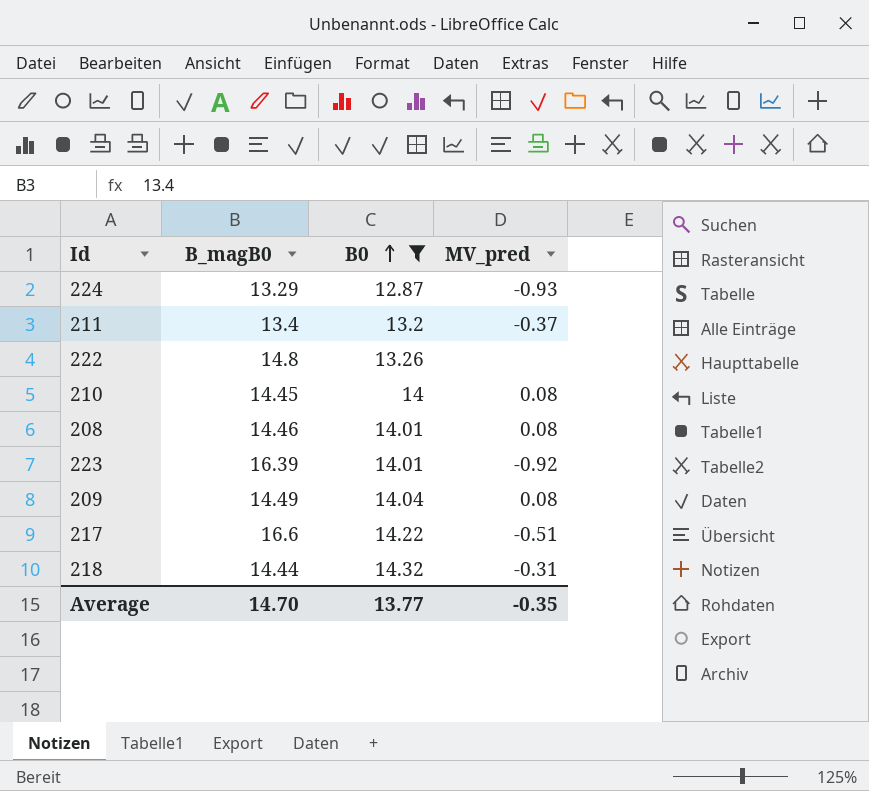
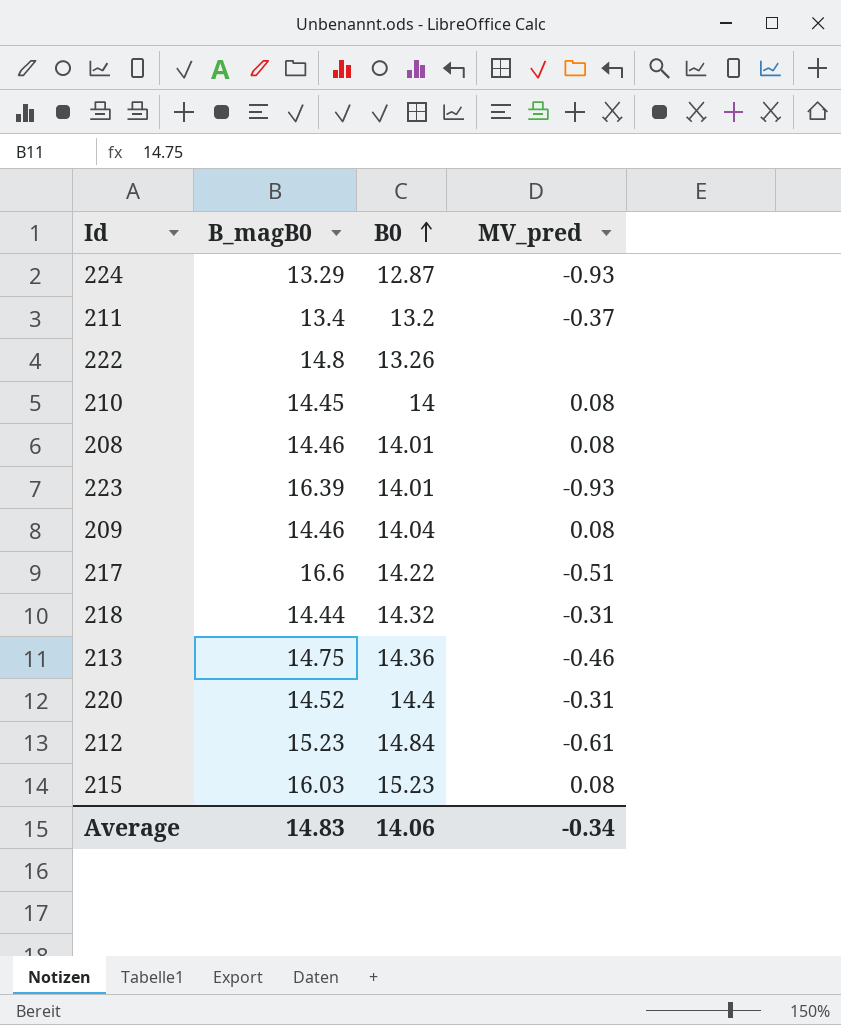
filter: B0 <= 14.32 -> none
223 | MV_pred: -0.92 -> -0.93
209 | B_magB0: 14.49 -> 14.46
Average | B_magB0: 14.70 -> 14.83
Average | B0: 13.77 -> 14.06
Average | MV_pred: -0.35 -> -0.34

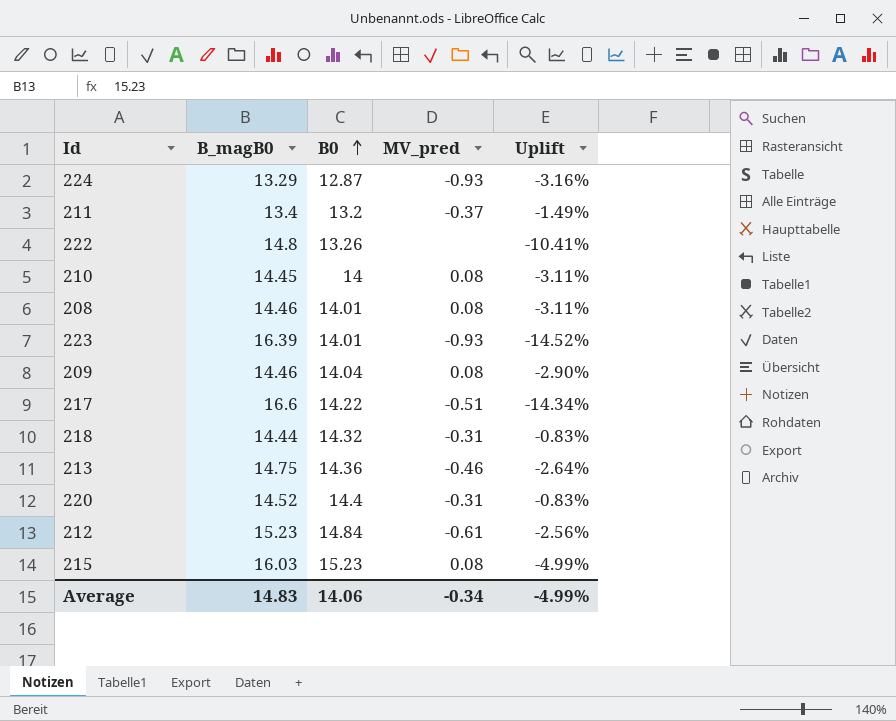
column Uplift | formula: none -> ([B0] - [B_magB0]) / [B_magB0]

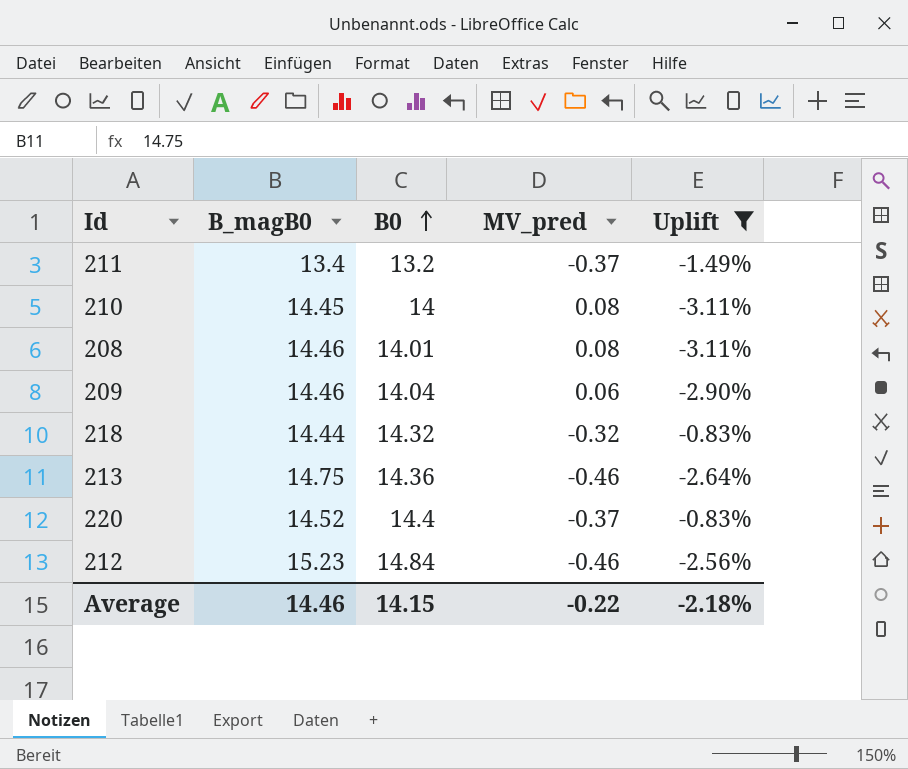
filter: none -> Uplift >= -3.11%
209 | MV_pred: 0.08 -> 0.06
218 | MV_pred: -0.31 -> -0.32
220 | MV_pred: -0.31 -> -0.37
212 | MV_pred: -0.61 -> -0.46
Average | B_magB0: 14.83 -> 14.46
Average | B0: 14.06 -> 14.15
Average | MV_pred: -0.34 -> -0.22
Average | Uplift: -4.99% -> -2.18%

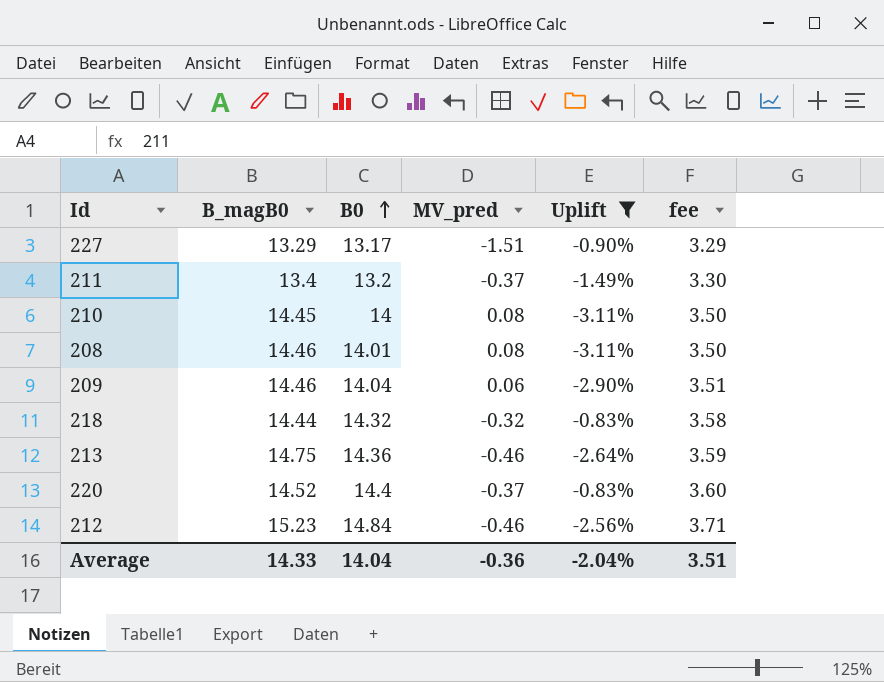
column fee | formula: none -> [B0] * 0.25
row 227: none -> 13.29 | 13.17 | -1.51 | -0.90% | 3.29
Average | B_magB0: 14.46 -> 14.33
Average | B0: 14.15 -> 14.04
Average | MV_pred: -0.22 -> -0.36
Average | Uplift: -2.18% -> -2.04%

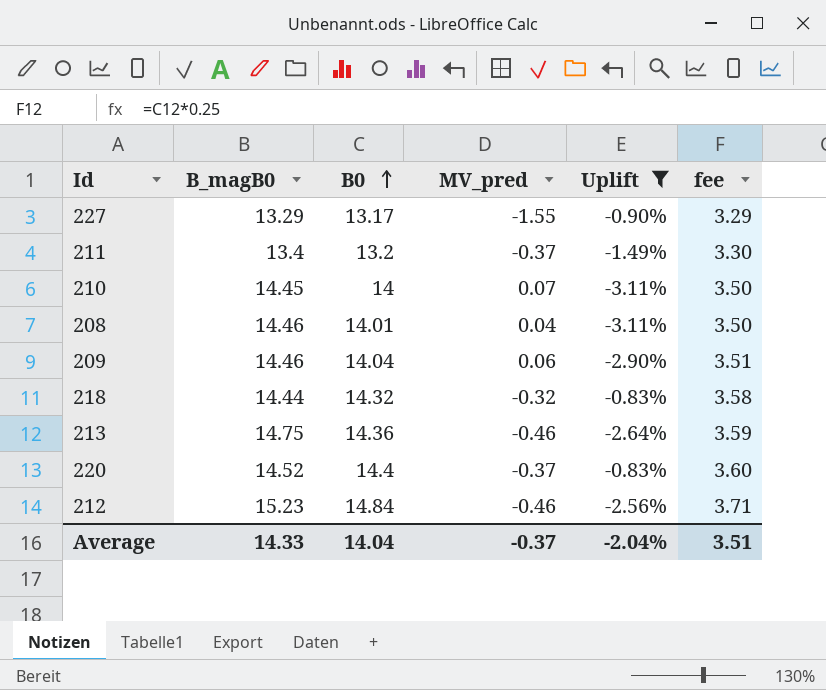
227 | MV_pred: -1.51 -> -1.55
210 | MV_pred: 0.08 -> 0.07
208 | MV_pred: 0.08 -> 0.04
Average | MV_pred: -0.36 -> -0.37

